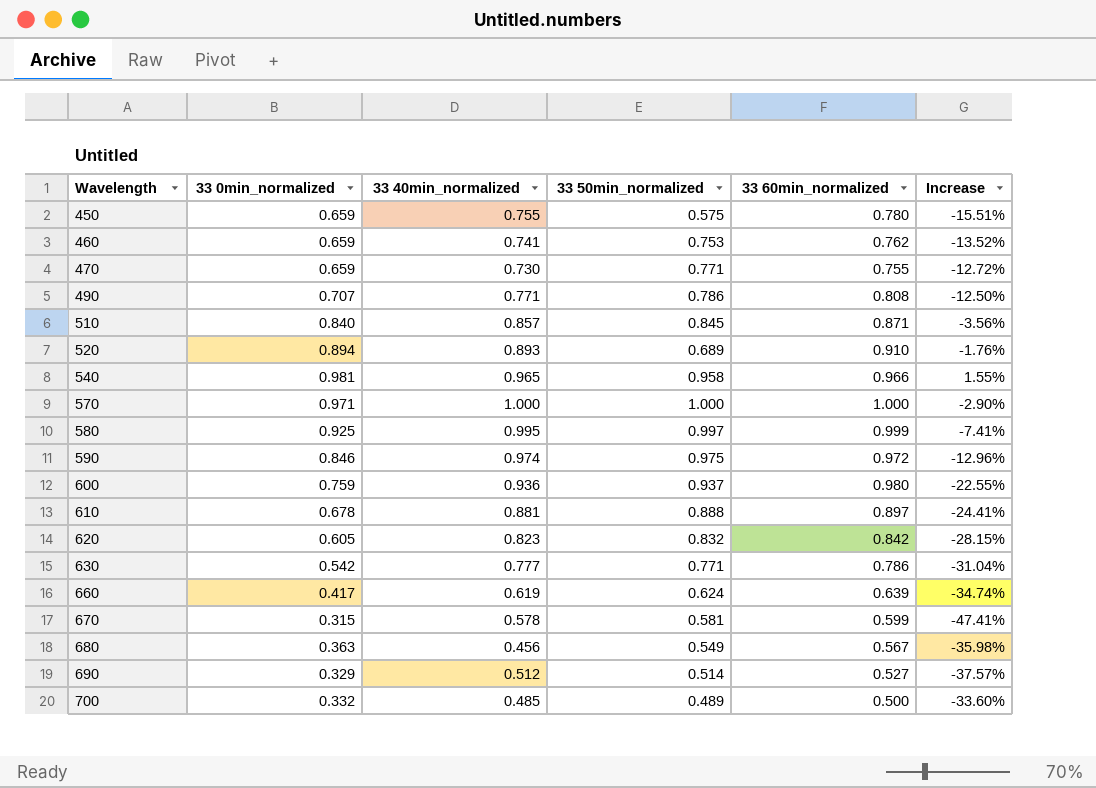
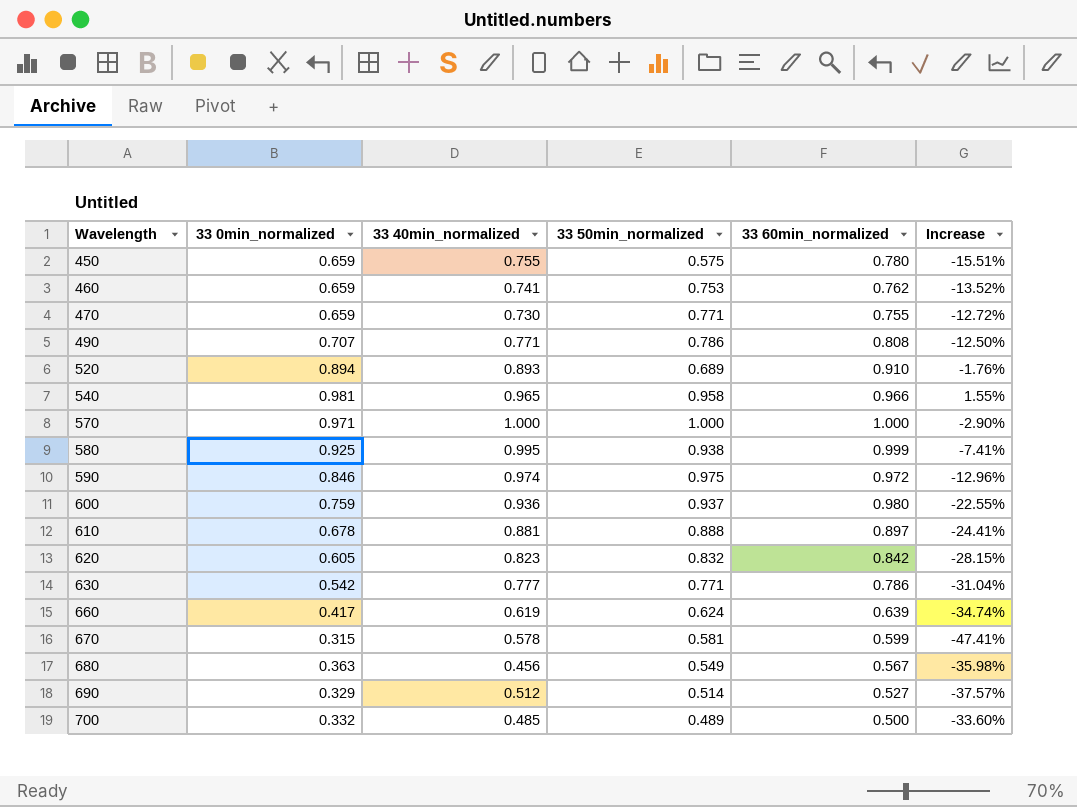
row 510: 0.840 | 0.857 | 0.845 | 0.871 | -3.56% -> none
580 | 33 50min_normalized: 0.997 -> 0.938

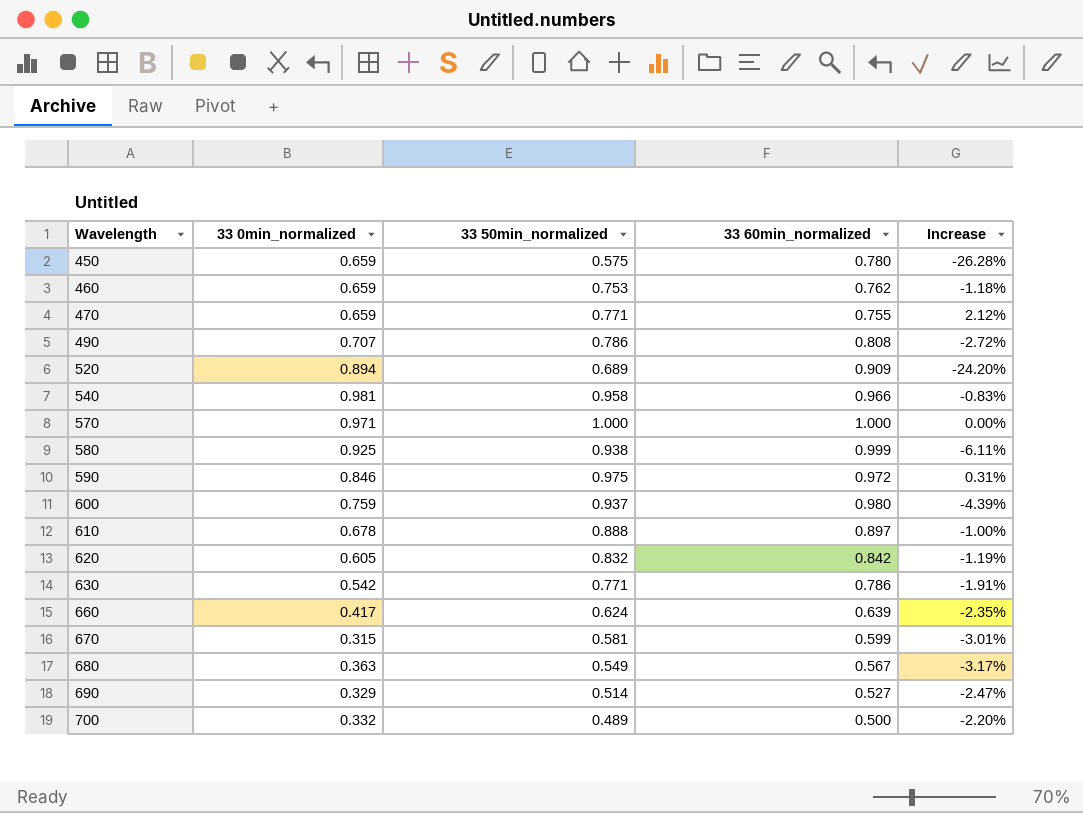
column 33 40min_normalized | position: 3 -> none
column Increase | formula: ([33 0min_normalized] - [33 60min_normalized]) / [33 60min_normalized] -> ([33 50min_normalized] - [33 60min_normalized]) / [33 60min_normalized]
520 | 33 60min_normalized: 0.910 -> 0.909

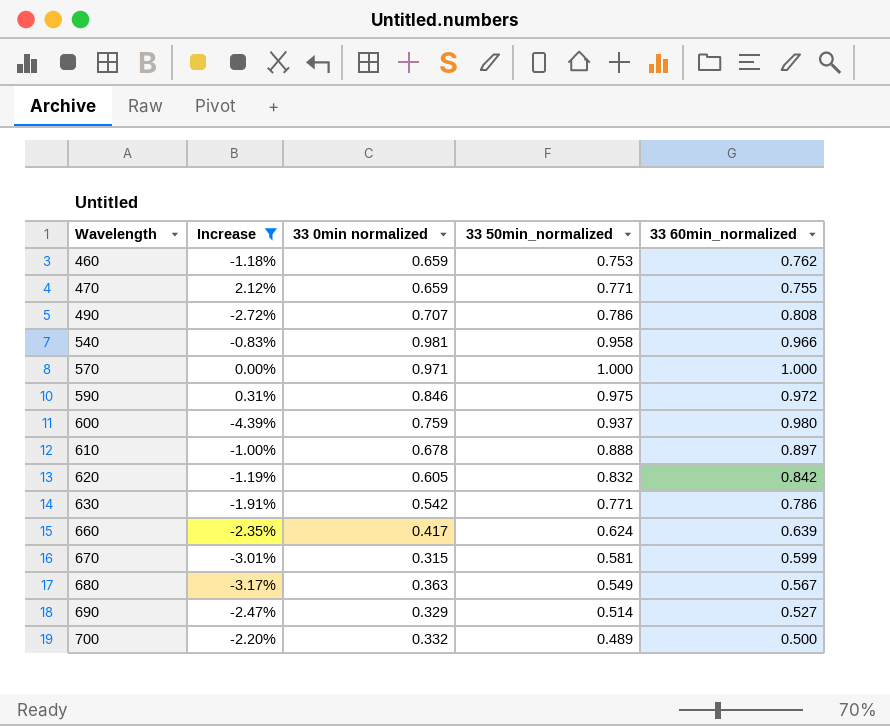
filter: none -> Increase >= -4.39%
column Increase | position: 5 -> 2
column name: 33 0min_normalized -> 33 0min normalized

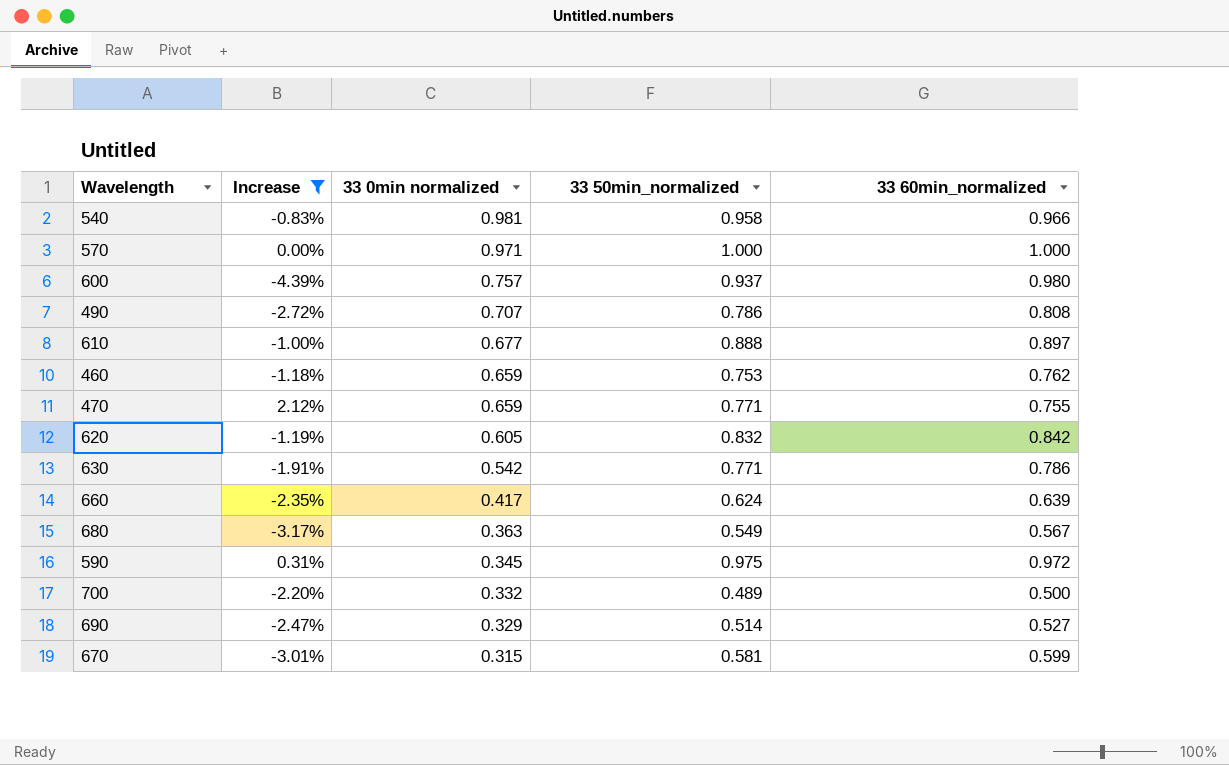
row order: Wavelength ascending -> 33 0min normalized descending
600 | 33 0min normalized: 0.759 -> 0.757
610 | 33 0min normalized: 0.678 -> 0.677
590 | 33 0min normalized: 0.846 -> 0.345

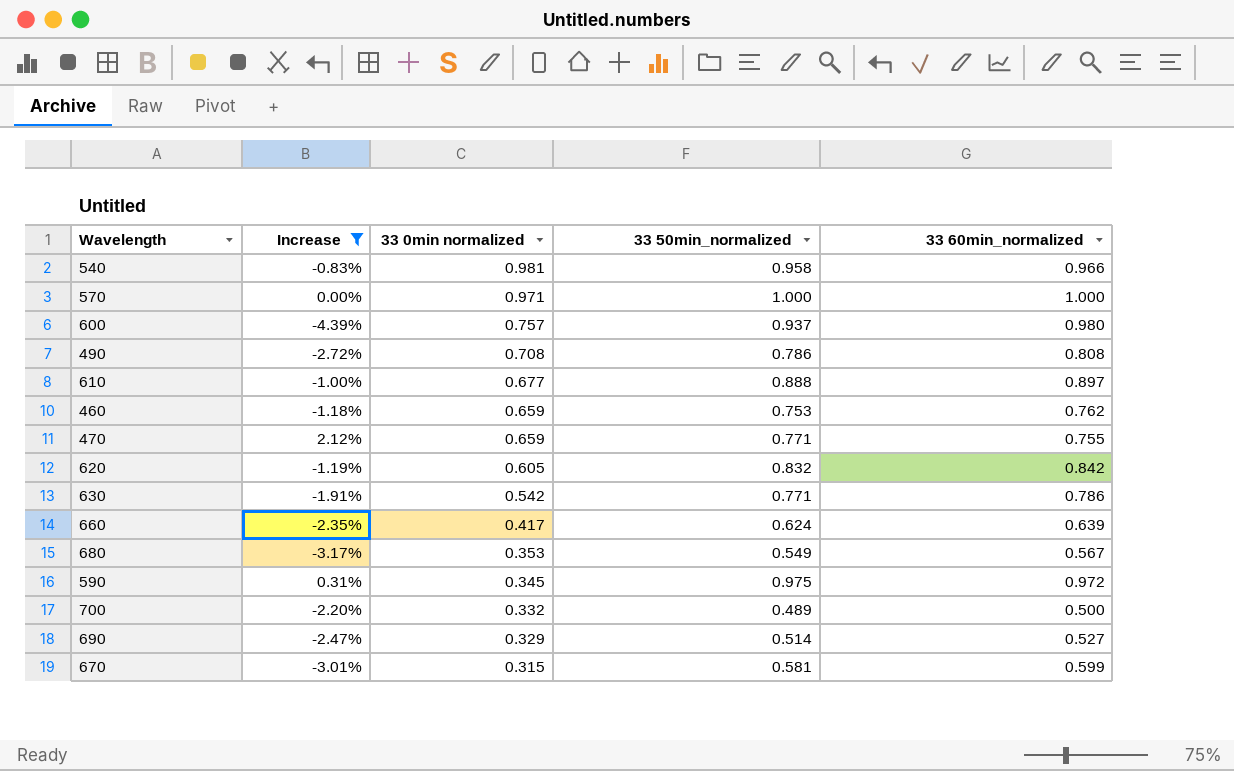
490 | 33 0min normalized: 0.707 -> 0.708
680 | 33 0min normalized: 0.363 -> 0.353

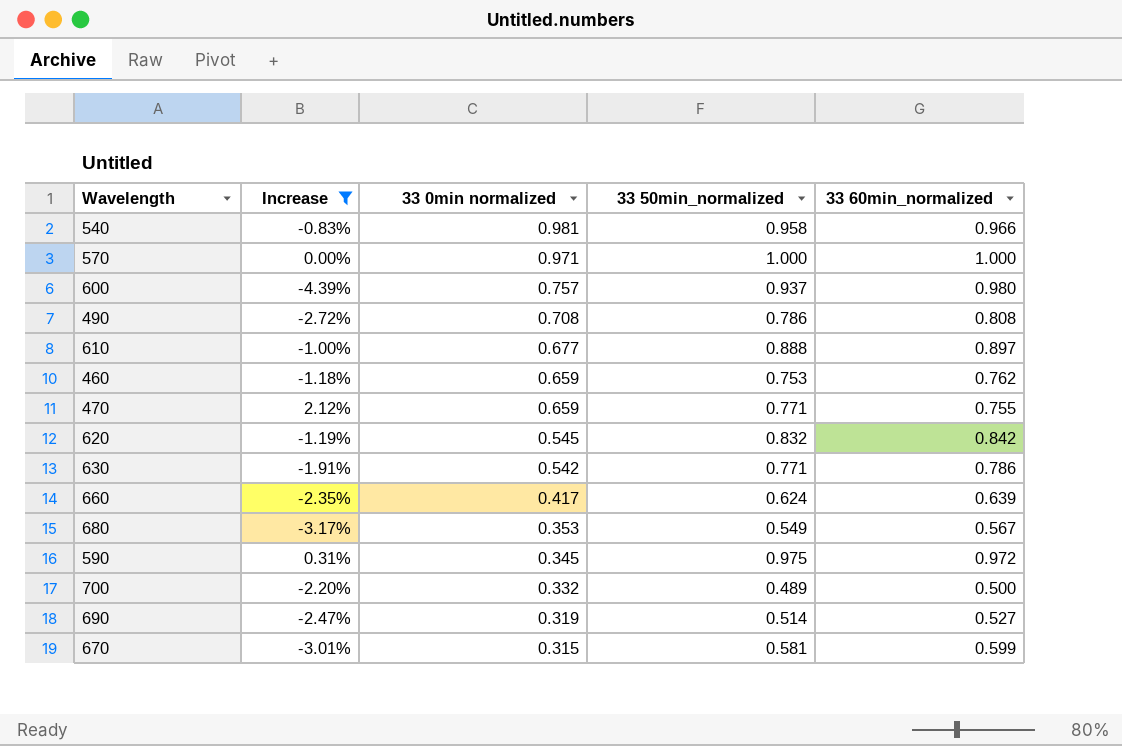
620 | 33 0min normalized: 0.605 -> 0.545
690 | 33 0min normalized: 0.329 -> 0.319

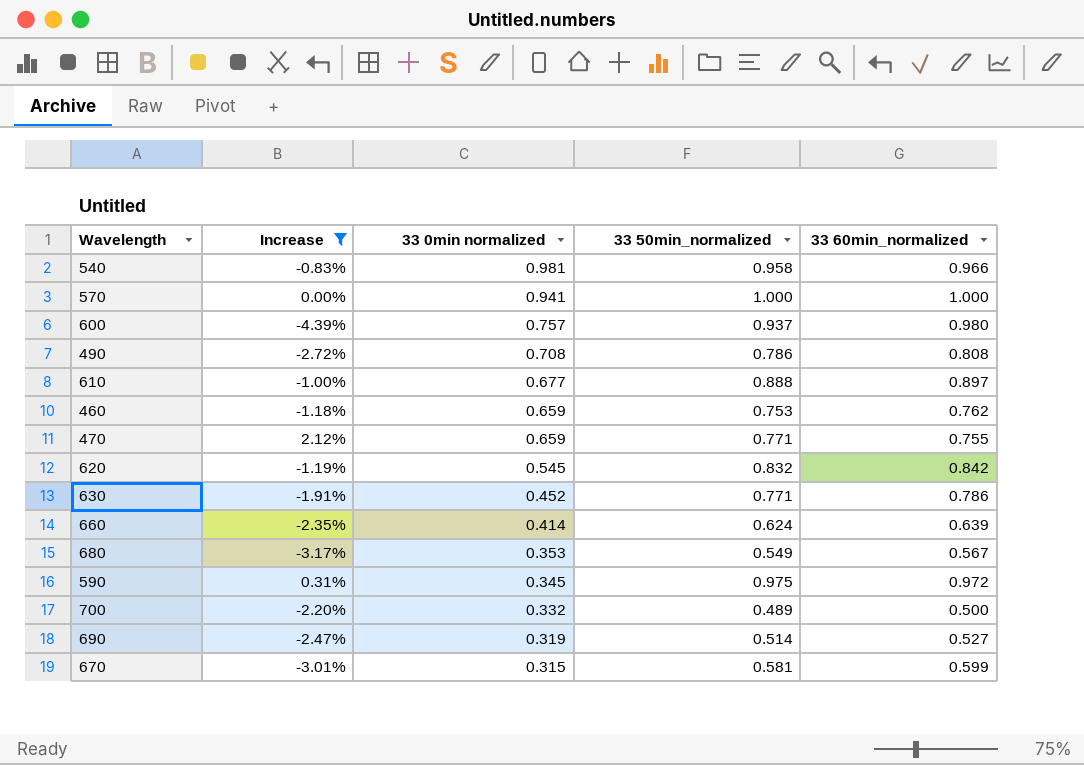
570 | 33 0min normalized: 0.971 -> 0.941
630 | 33 0min normalized: 0.542 -> 0.452
660 | 33 0min normalized: 0.417 -> 0.414

